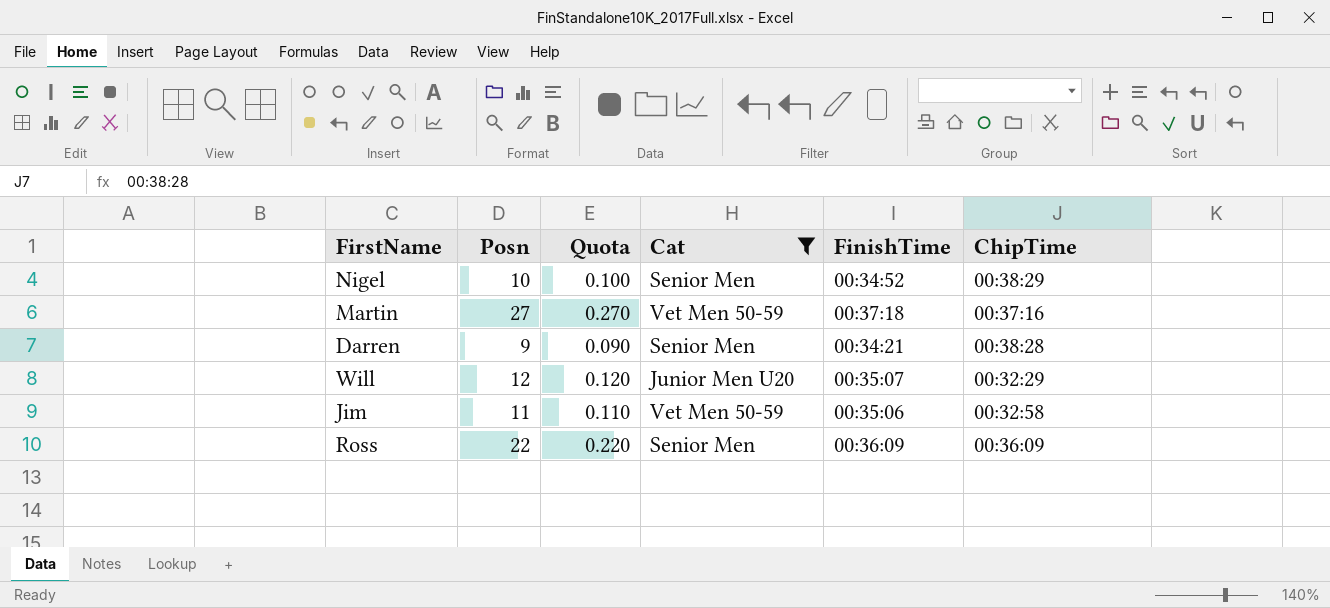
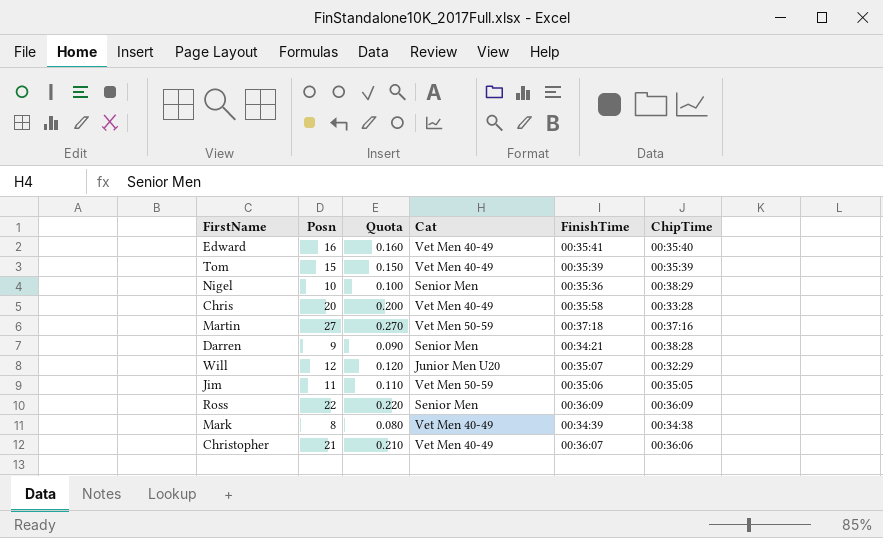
filter: Cat != Vet Men 40-49 -> none
Nigel | FinishTime: 00:34:52 -> 00:35:36
Jim | ChipTime: 00:32:58 -> 00:35:05

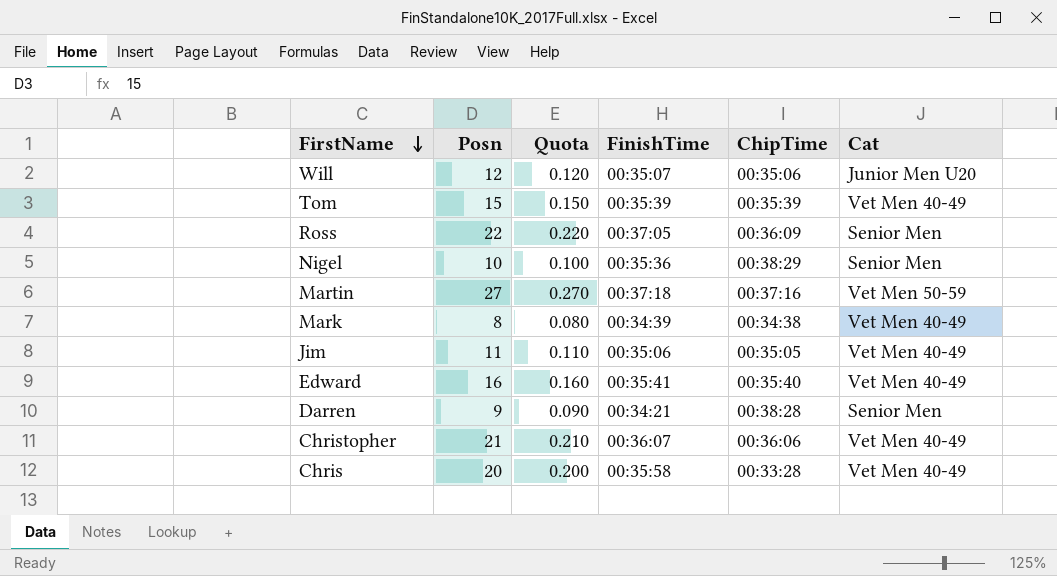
row order: none -> FirstName descending
column Cat | position: 4 -> 6
Will | ChipTime: 00:32:29 -> 00:35:06
Ross | FinishTime: 00:36:09 -> 00:37:05
Jim | Cat: Vet Men 50-59 -> Vet Men 40-49

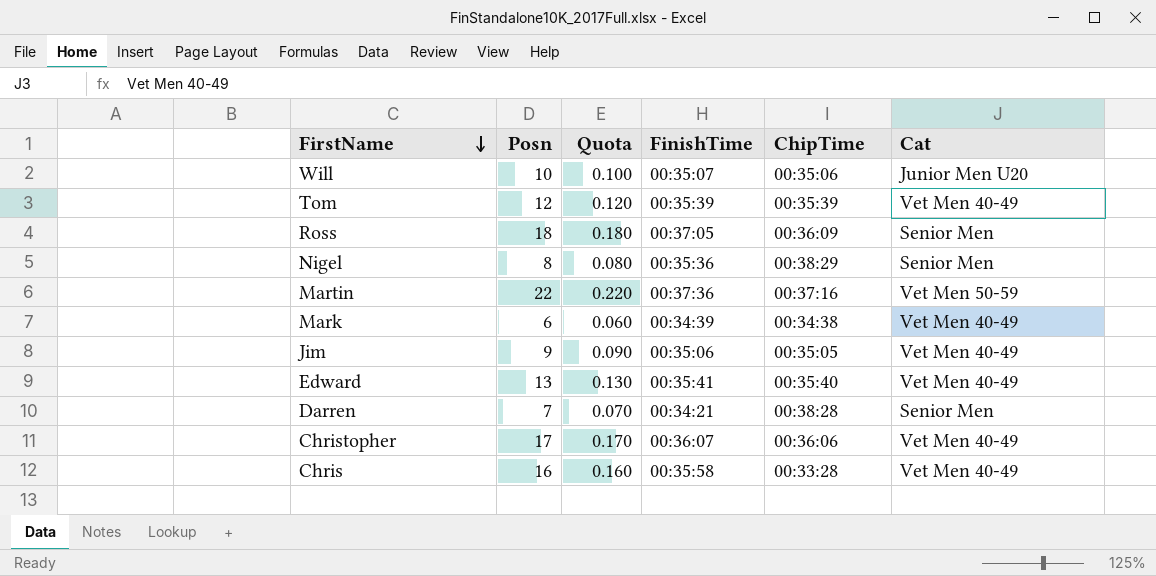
Will | Posn: 12 -> 10
Will | Quota: 0.120 -> 0.100
Tom | Posn: 15 -> 12
Tom | Quota: 0.150 -> 0.120
Ross | Posn: 22 -> 18
Ross | Quota: 0.220 -> 0.180
Nigel | Posn: 10 -> 8
Nigel | Quota: 0.100 -> 0.080
Martin | Posn: 27 -> 22
Martin | Quota: 0.270 -> 0.220
Martin | FinishTime: 00:37:18 -> 00:37:36
Mark | Posn: 8 -> 6
Mark | Quota: 0.080 -> 0.060
Jim | Posn: 11 -> 9
Jim | Quota: 0.110 -> 0.090
Edward | Posn: 16 -> 13
Edward | Quota: 0.160 -> 0.130
Darren | Posn: 9 -> 7
Darren | Quota: 0.090 -> 0.070
Christopher | Posn: 21 -> 17
Christopher | Quota: 0.210 -> 0.170
Chris | Posn: 20 -> 16
Chris | Quota: 0.200 -> 0.160

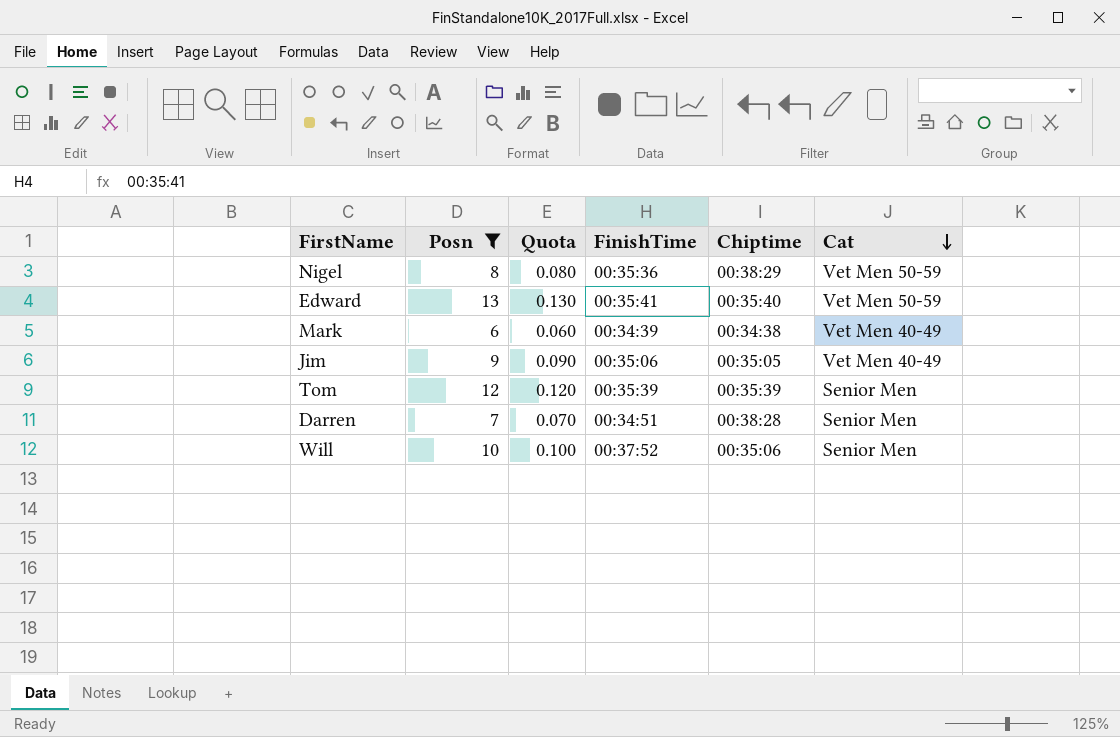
filter: none -> Posn <= 13
row order: FirstName descending -> Cat descending
column name: ChipTime -> Chiptime
Nigel | Cat: Senior Men -> Vet Men 50-59
Edward | Cat: Vet Men 40-49 -> Vet Men 50-59
Tom | Cat: Vet Men 40-49 -> Senior Men
Darren | FinishTime: 00:34:21 -> 00:34:51
Will | FinishTime: 00:35:07 -> 00:37:52
Will | Cat: Junior Men U20 -> Senior Men

